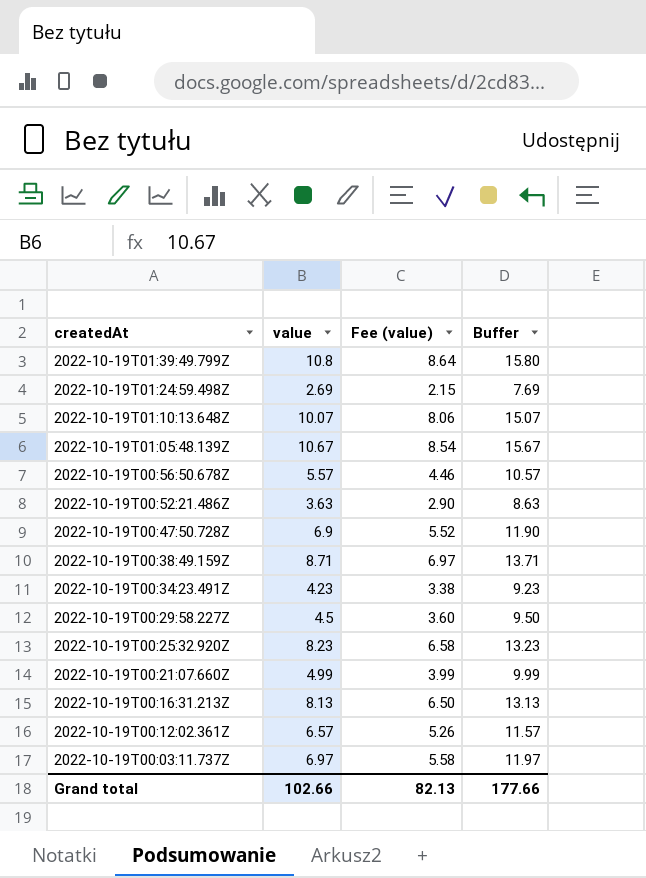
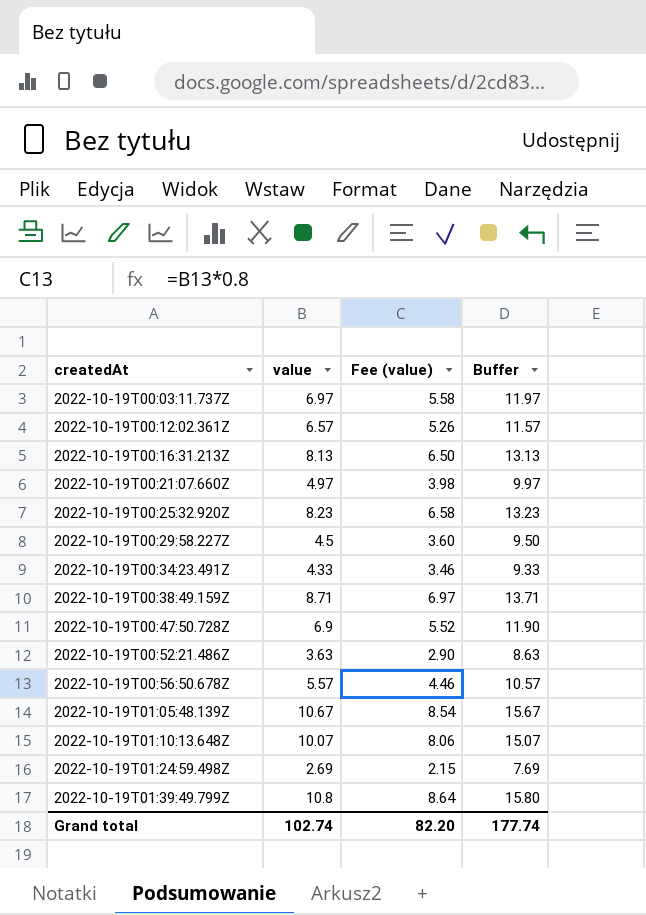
row order: createdAt descending -> createdAt ascending
2022-10-19T00:21:07.660Z | value: 4.99 -> 4.97
2022-10-19T00:21:07.660Z | Fee (value): 3.99 -> 3.98
2022-10-19T00:21:07.660Z | Buffer: 9.99 -> 9.97
2022-10-19T00:34:23.491Z | value: 4.23 -> 4.33
2022-10-19T00:34:23.491Z | Fee (value): 3.38 -> 3.46
2022-10-19T00:34:23.491Z | Buffer: 9.23 -> 9.33
Grand total | value: 102.66 -> 102.74
Grand total | Fee (value): 82.13 -> 82.20
Grand total | Buffer: 177.66 -> 177.74

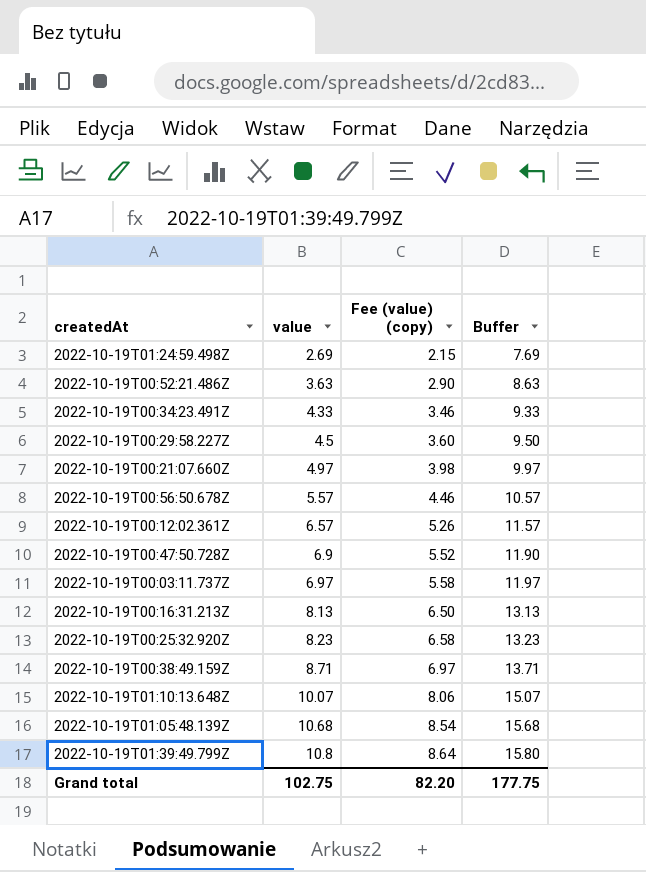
row order: createdAt ascending -> value ascending
column name: Fee (value) -> Fee (value) (copy)
2022-10-19T01:05:48.139Z | value: 10.67 -> 10.68
2022-10-19T01:05:48.139Z | Buffer: 15.67 -> 15.68
Grand total | value: 102.74 -> 102.75
Grand total | Buffer: 177.74 -> 177.75

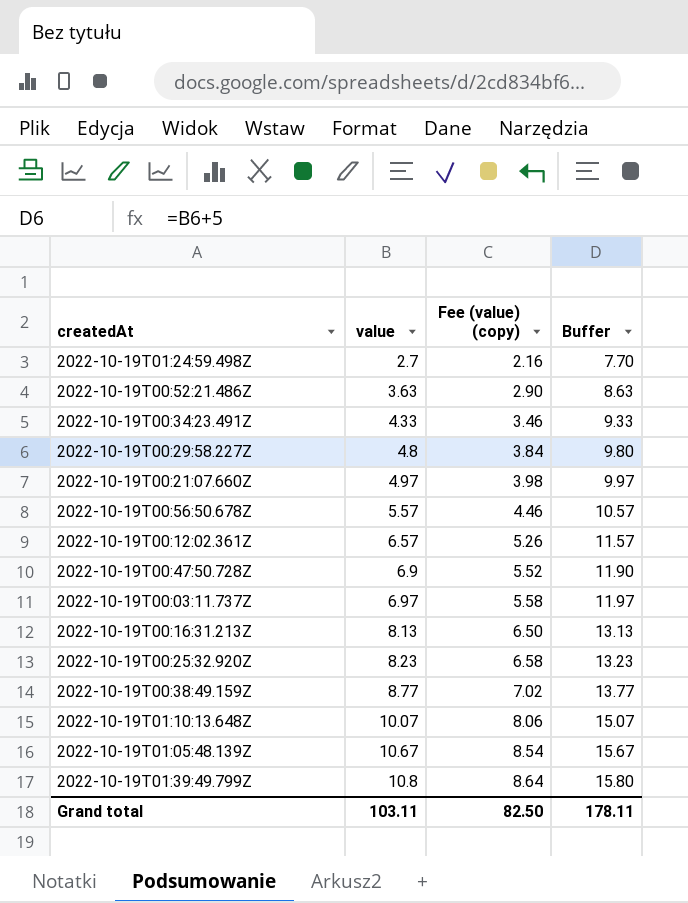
2022-10-19T01:24:59.498Z | value: 2.69 -> 2.7
2022-10-19T01:24:59.498Z | Fee (value) (copy): 2.15 -> 2.16
2022-10-19T01:24:59.498Z | Buffer: 7.69 -> 7.70
2022-10-19T00:29:58.227Z | value: 4.5 -> 4.8
2022-10-19T00:29:58.227Z | Fee (value) (copy): 3.60 -> 3.84
2022-10-19T00:29:58.227Z | Buffer: 9.50 -> 9.80
2022-10-19T00:38:49.159Z | value: 8.71 -> 8.77
2022-10-19T00:38:49.159Z | Fee (value) (copy): 6.97 -> 7.02
2022-10-19T00:38:49.159Z | Buffer: 13.71 -> 13.77
2022-10-19T01:05:48.139Z | value: 10.68 -> 10.67
2022-10-19T01:05:48.139Z | Buffer: 15.68 -> 15.67
Grand total | value: 102.75 -> 103.11
Grand total | Fee (value) (copy): 82.20 -> 82.50
Grand total | Buffer: 177.75 -> 178.11

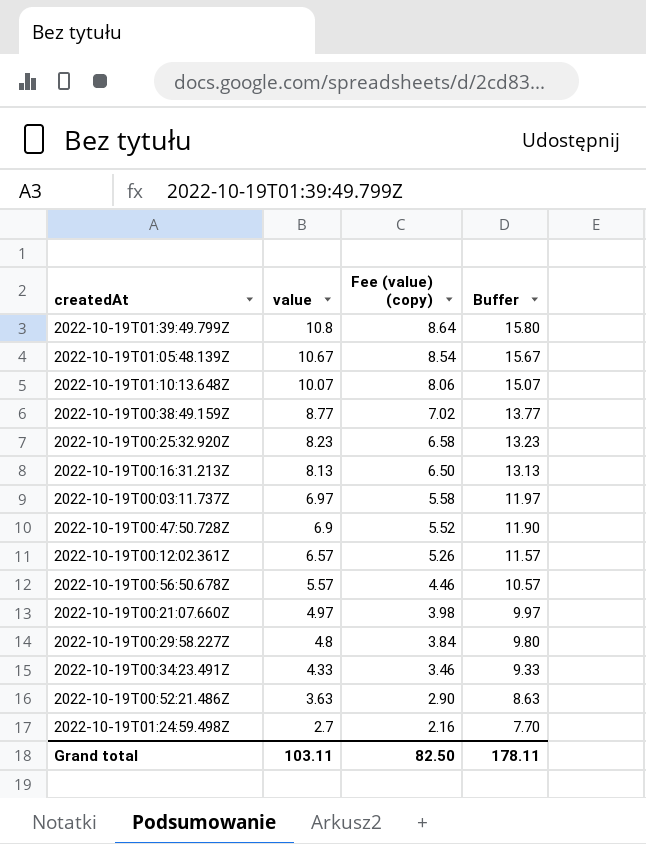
row order: value ascending -> value descending

